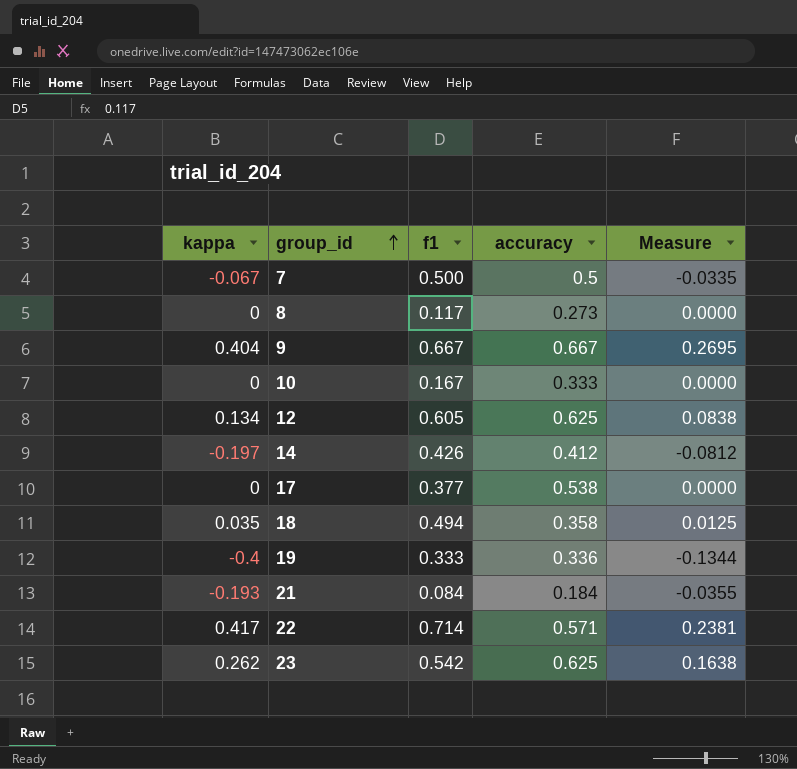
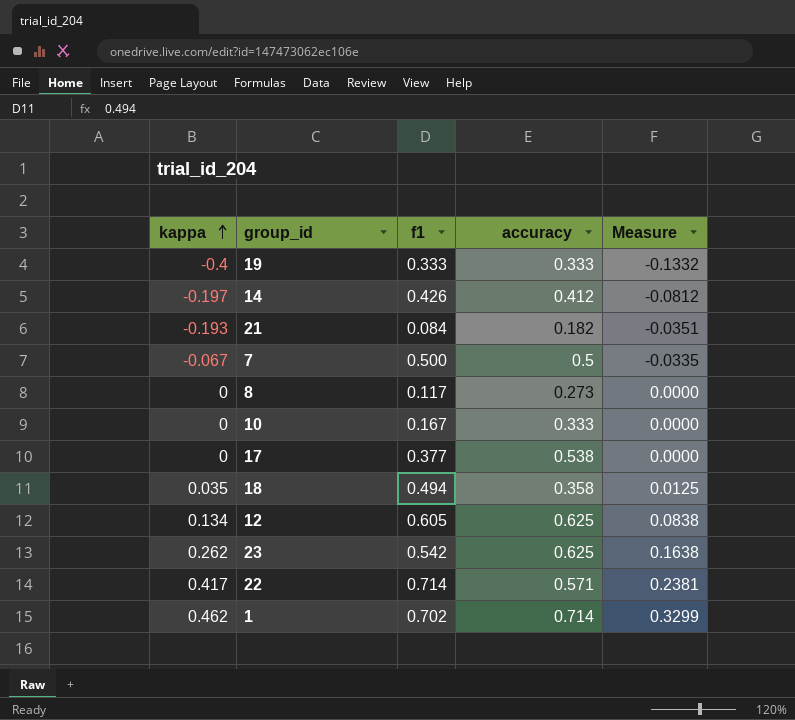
row order: group_id ascending -> kappa ascending
row 9: 0.404 | 0.667 | 0.667 | 0.2695 -> none
19 | accuracy: 0.336 -> 0.333
19 | Measure: -0.1344 -> -0.1332
21 | accuracy: 0.184 -> 0.182
21 | Measure: -0.0355 -> -0.0351
row 1: none -> 0.462 | 0.702 | 0.714 | 0.3299

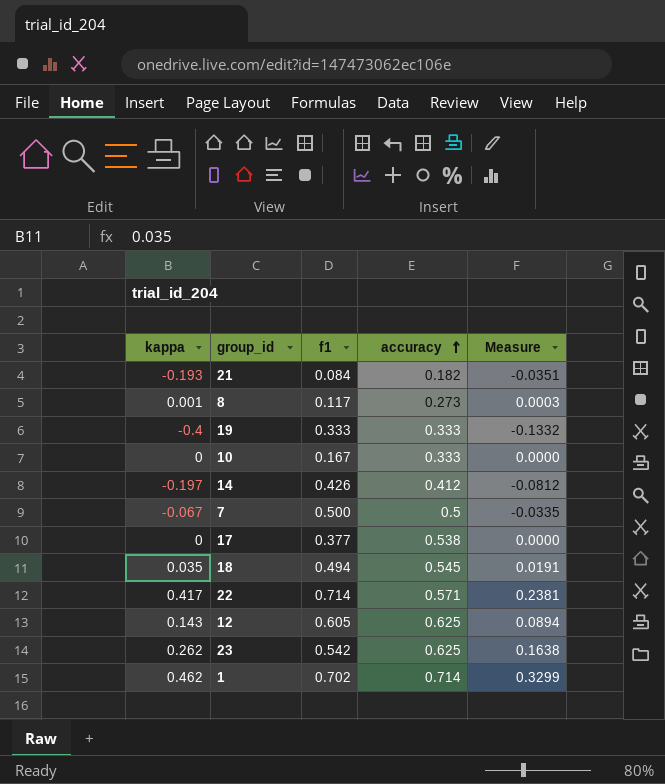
row order: kappa ascending -> accuracy ascending
8 | kappa: 0 -> 0.001
8 | Measure: 0.0000 -> 0.0003
18 | accuracy: 0.358 -> 0.545
18 | Measure: 0.0125 -> 0.0191
12 | kappa: 0.134 -> 0.143
12 | Measure: 0.0838 -> 0.0894

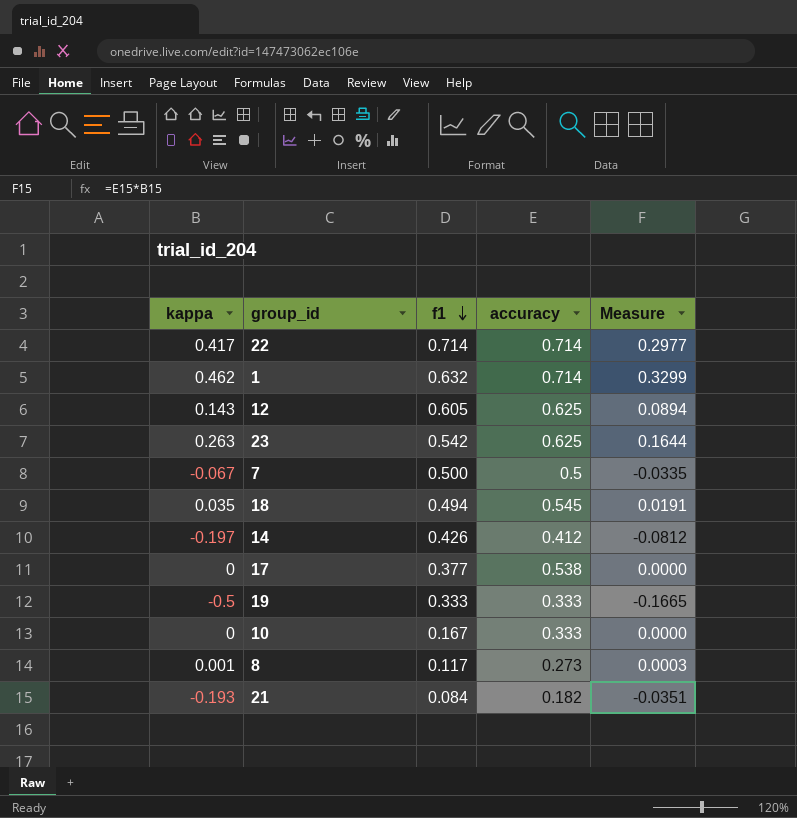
row order: accuracy ascending -> f1 descending
22 | accuracy: 0.571 -> 0.714
22 | Measure: 0.2381 -> 0.2977
1 | f1: 0.702 -> 0.632
23 | kappa: 0.262 -> 0.263
23 | Measure: 0.1638 -> 0.1644
19 | kappa: -0.4 -> -0.5
19 | Measure: -0.1332 -> -0.1665

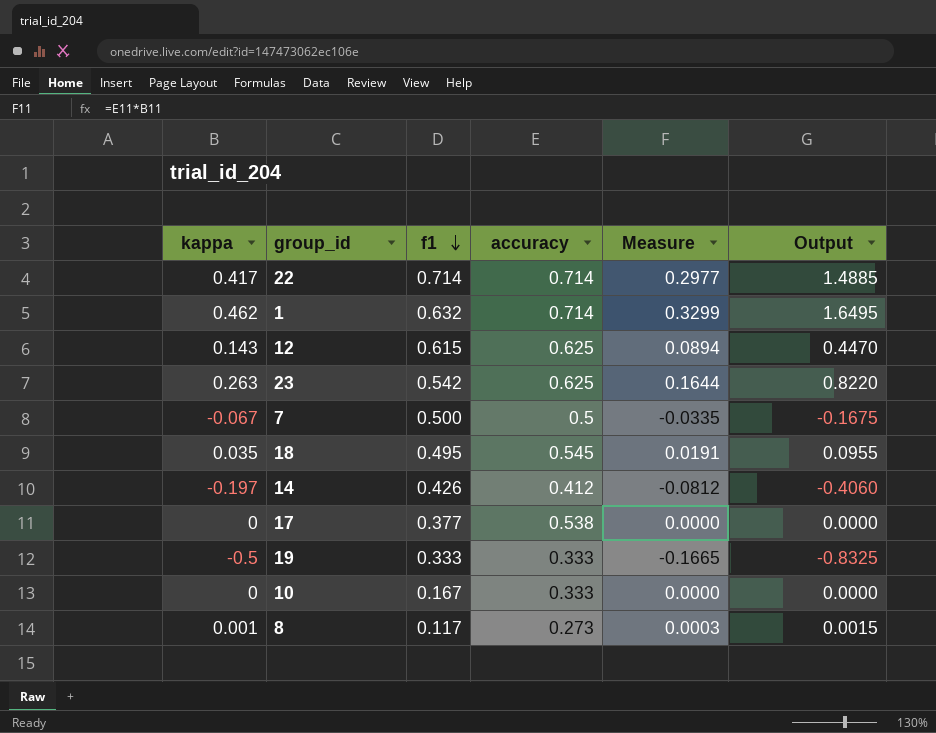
column Output | formula: none -> [Measure] * 5
row 21: -0.193 | 0.084 | 0.182 | -0.0351 -> none
12 | f1: 0.605 -> 0.615
18 | f1: 0.494 -> 0.495

